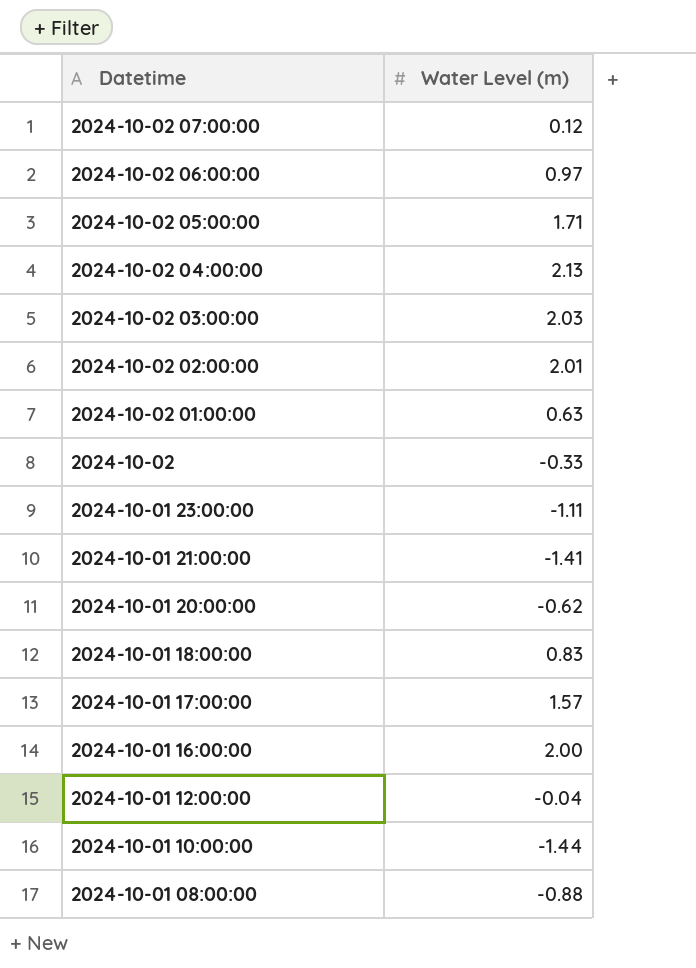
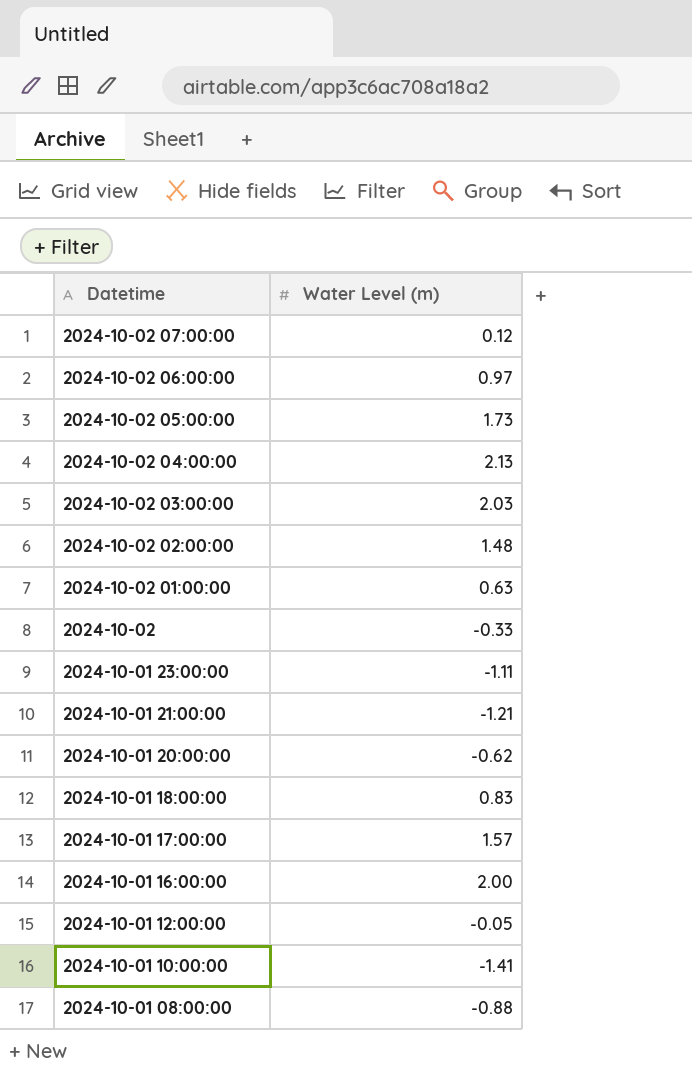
2024-10-02 05:00:00 | Water Level (m): 1.71 -> 1.73
2024-10-02 02:00:00 | Water Level (m): 2.01 -> 1.48
2024-10-01 21:00:00 | Water Level (m): -1.41 -> -1.21
2024-10-01 12:00:00 | Water Level (m): -0.04 -> -0.05
2024-10-01 10:00:00 | Water Level (m): -1.44 -> -1.41

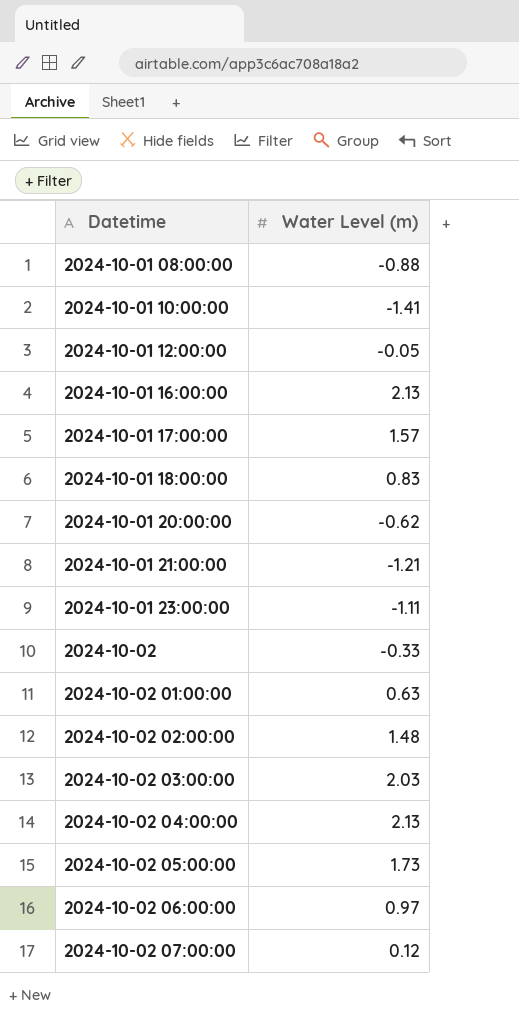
row order: Datetime descending -> Datetime ascending
2024-10-01 16:00:00 | Water Level (m): 2.00 -> 2.13

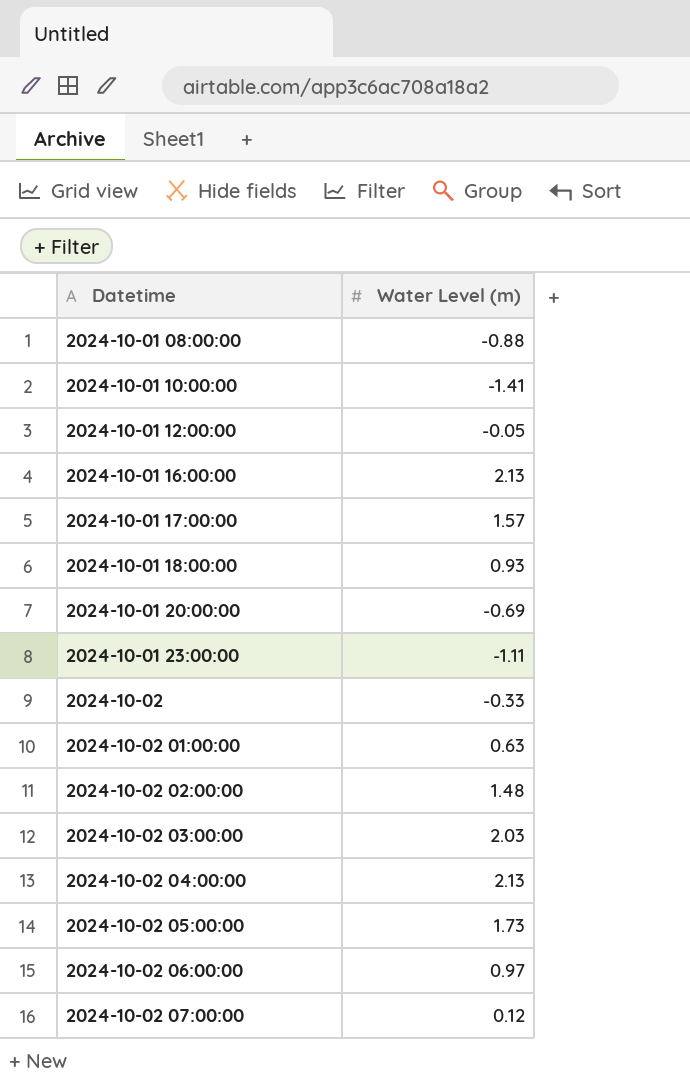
row 2024-10-01 21:00:00: -1.21 -> none
2024-10-01 18:00:00 | Water Level (m): 0.83 -> 0.93
2024-10-01 20:00:00 | Water Level (m): -0.62 -> -0.69

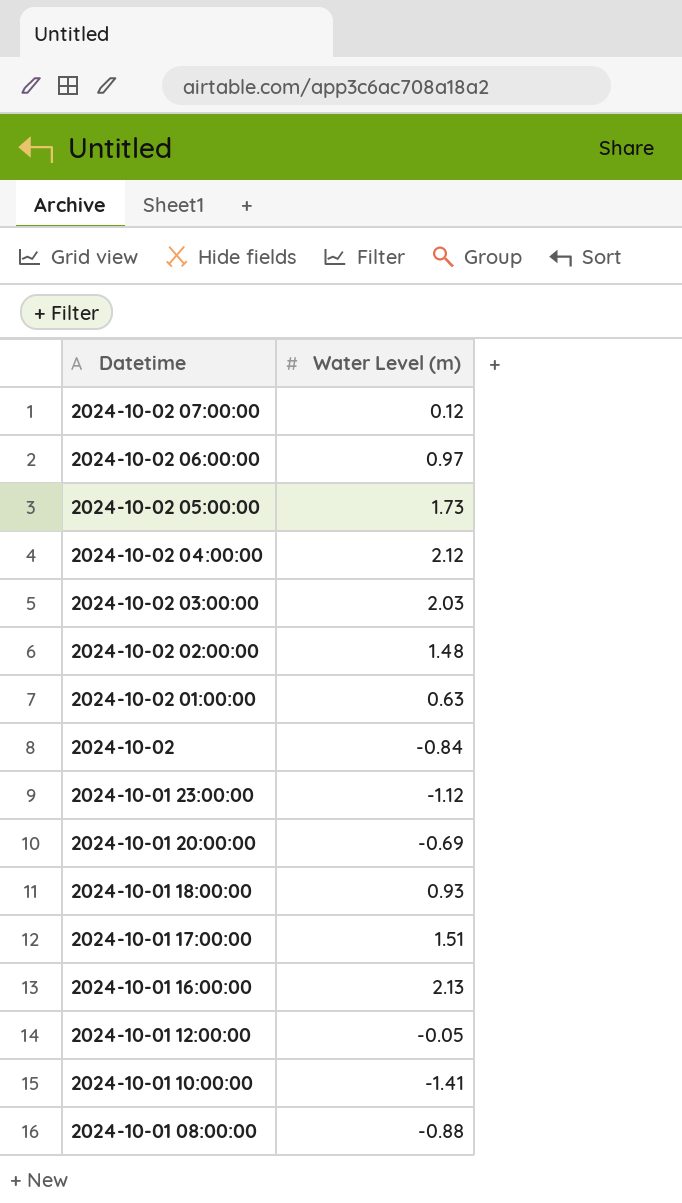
row order: Datetime ascending -> Datetime descending
2024-10-02 04:00:00 | Water Level (m): 2.13 -> 2.12
2024-10-02 | Water Level (m): -0.33 -> -0.84
2024-10-01 23:00:00 | Water Level (m): -1.11 -> -1.12
2024-10-01 17:00:00 | Water Level (m): 1.57 -> 1.51

